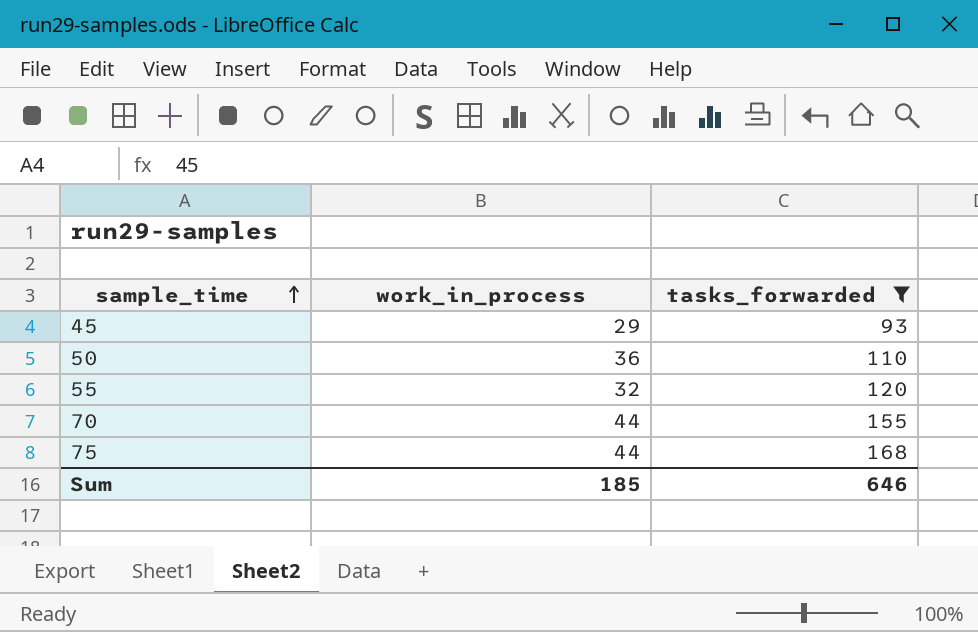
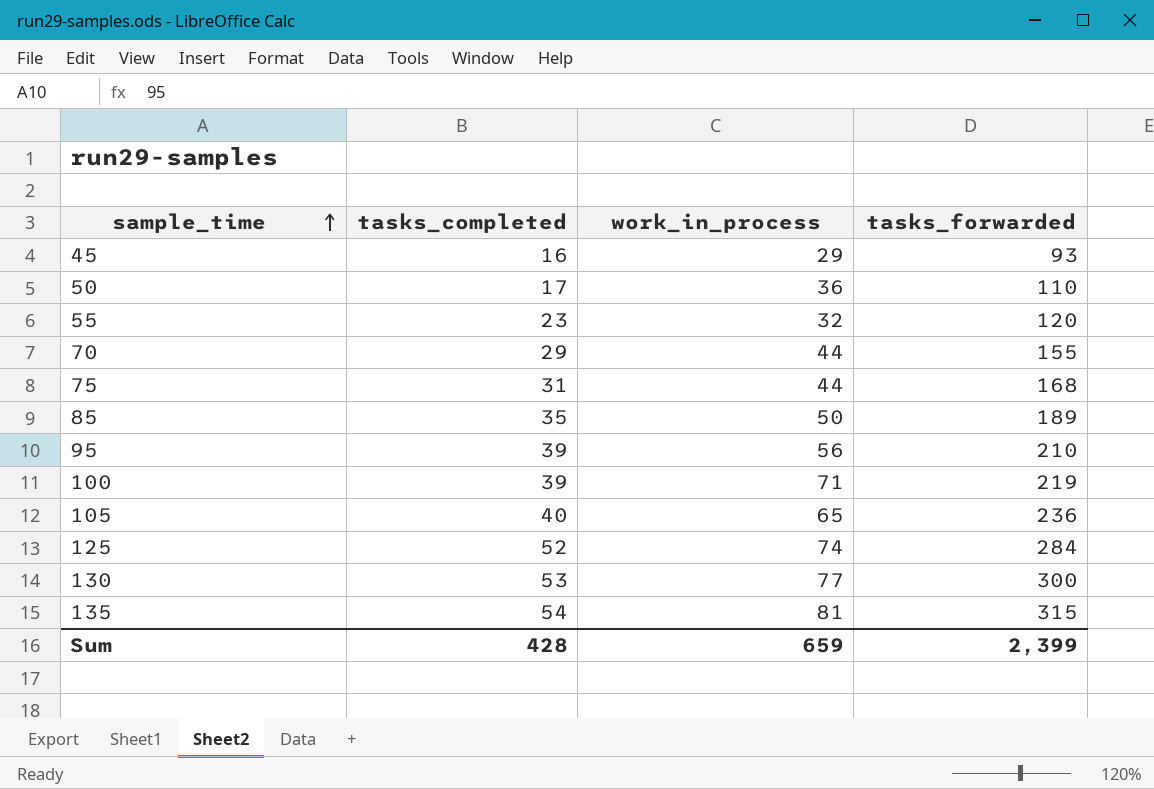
filter: tasks_forwarded <= 168 -> none
column tasks_completed | position: none -> 2
Sum | work_in_process: 185 -> 659
Sum | tasks_forwarded: 646 -> 2,399

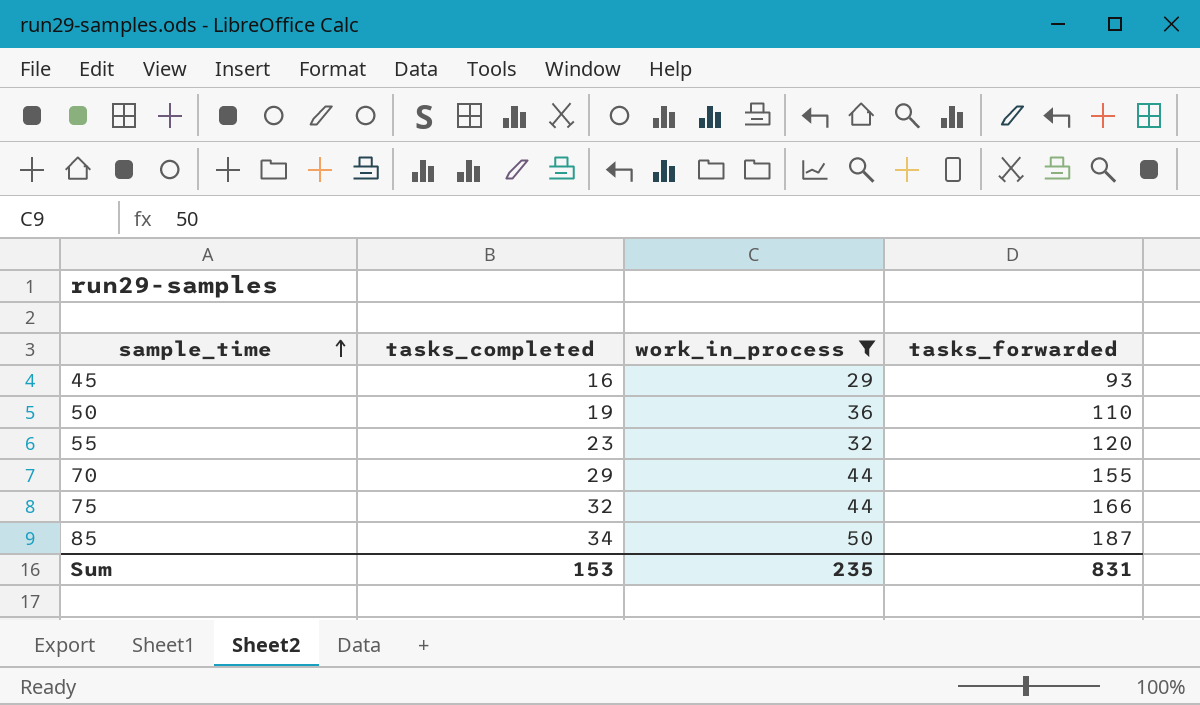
filter: none -> work_in_process <= 50
50 | tasks_completed: 17 -> 19
75 | tasks_completed: 31 -> 32
75 | tasks_forwarded: 168 -> 166
85 | tasks_completed: 35 -> 34
85 | tasks_forwarded: 189 -> 187
Sum | tasks_completed: 428 -> 153
Sum | work_in_process: 659 -> 235
Sum | tasks_forwarded: 2,399 -> 831

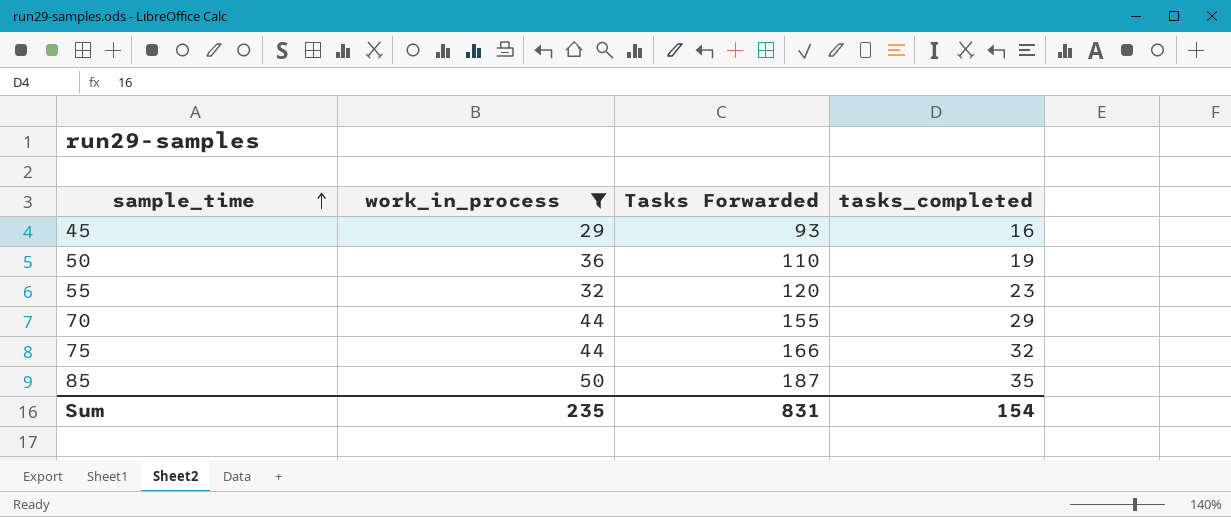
column name: tasks_forwarded -> Tasks Forwarded
column tasks_completed | position: 2 -> 4
85 | tasks_completed: 34 -> 35
Sum | tasks_completed: 153 -> 154

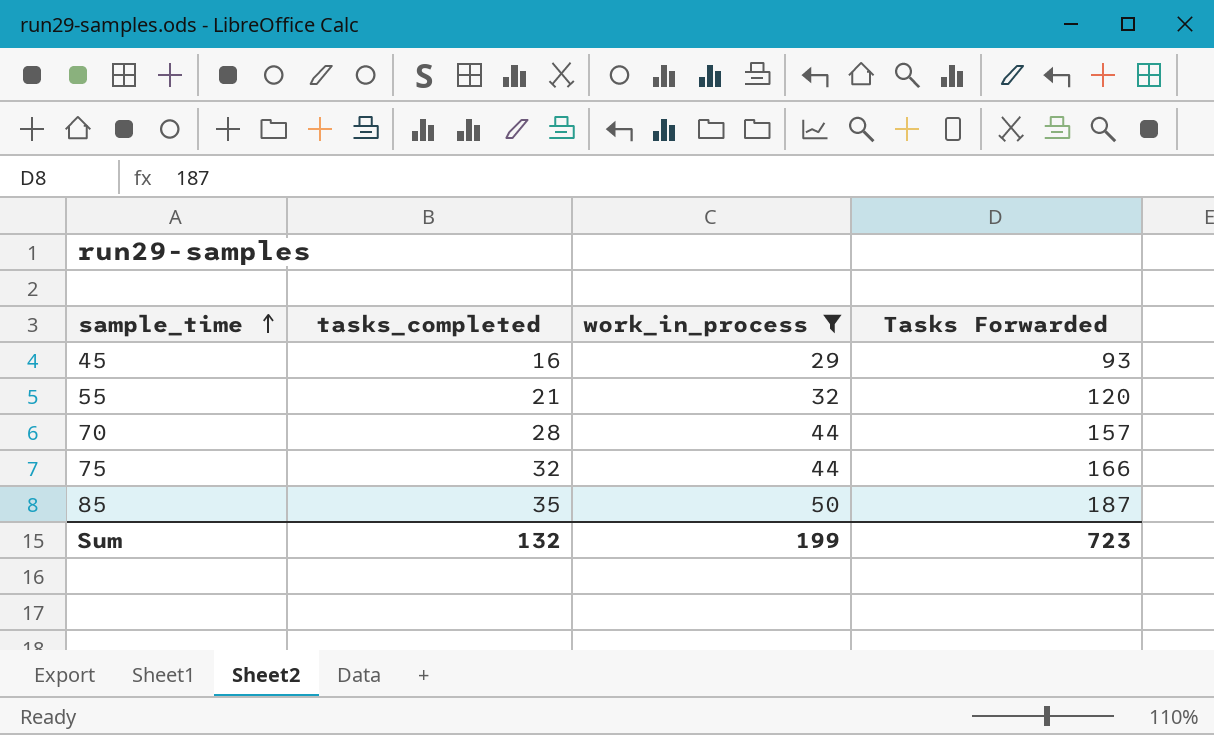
column tasks_completed | position: 4 -> 2
row 50: 36 | 110 | 19 -> none
55 | tasks_completed: 23 -> 21
70 | tasks_completed: 29 -> 28
70 | Tasks Forwarded: 155 -> 157
Sum | tasks_completed: 154 -> 132
Sum | work_in_process: 235 -> 199
Sum | Tasks Forwarded: 831 -> 723

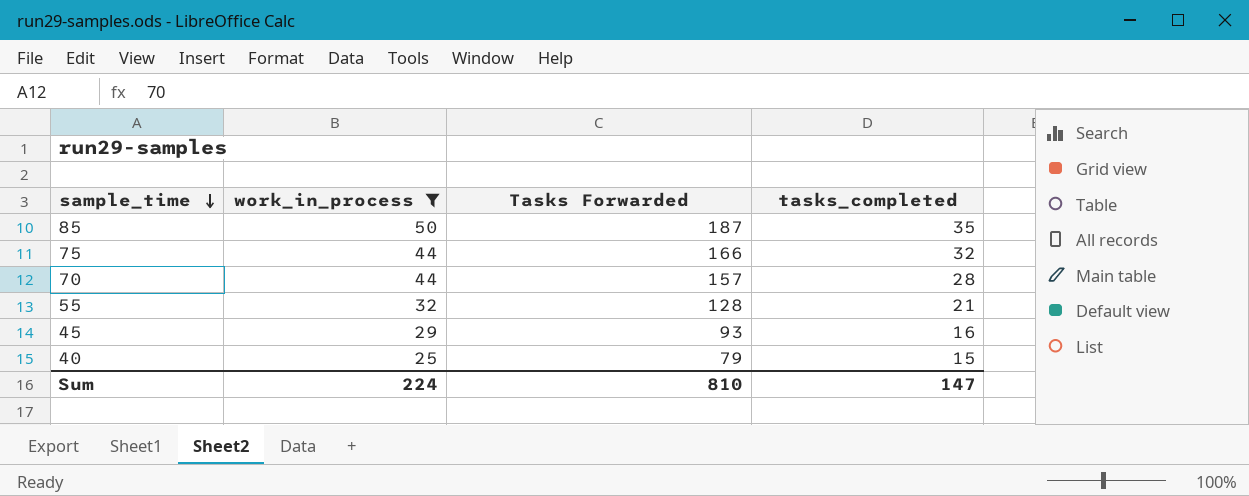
row order: sample_time ascending -> sample_time descending
column tasks_completed | position: 2 -> 4
55 | Tasks Forwarded: 120 -> 128
row 40: none -> 25 | 79 | 15
Sum | work_in_process: 199 -> 224
Sum | Tasks Forwarded: 723 -> 810
Sum | tasks_completed: 132 -> 147

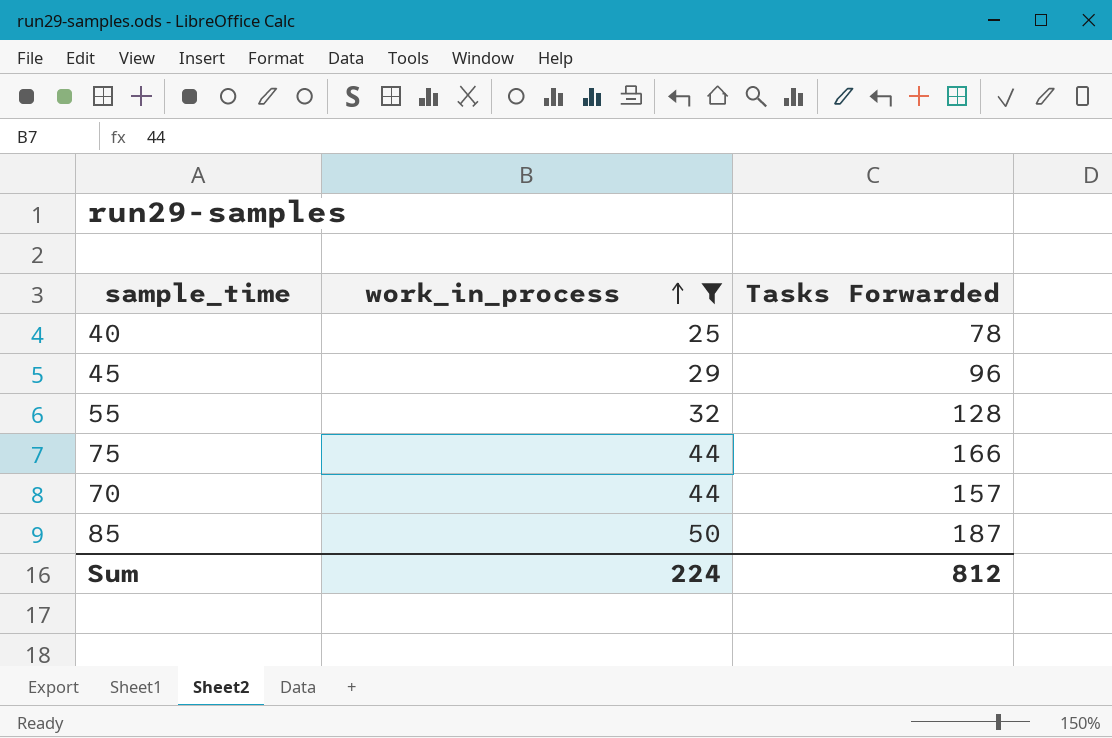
row order: sample_time descending -> work_in_process ascending
column tasks_completed | position: 4 -> none
40 | Tasks Forwarded: 79 -> 78
45 | Tasks Forwarded: 93 -> 96
Sum | Tasks Forwarded: 810 -> 812

